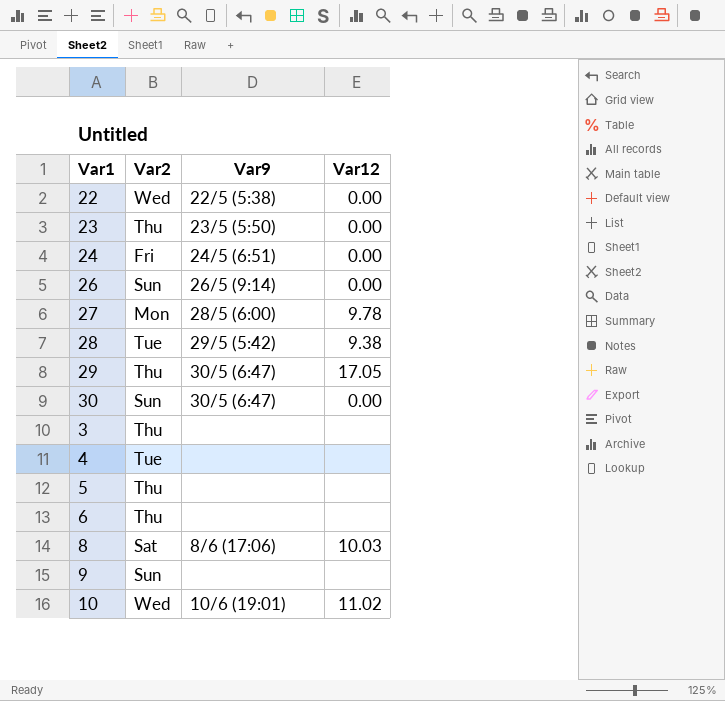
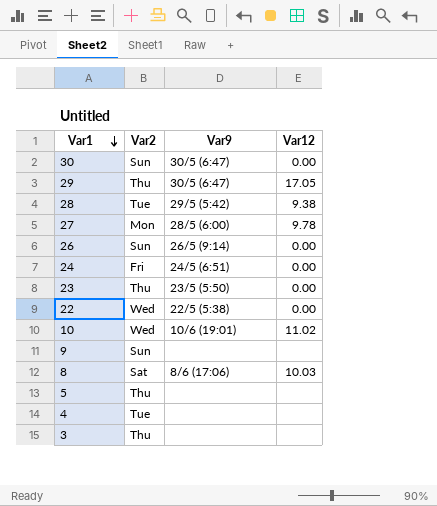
row order: none -> Var1 descending
row 6: Thu | none | none -> none

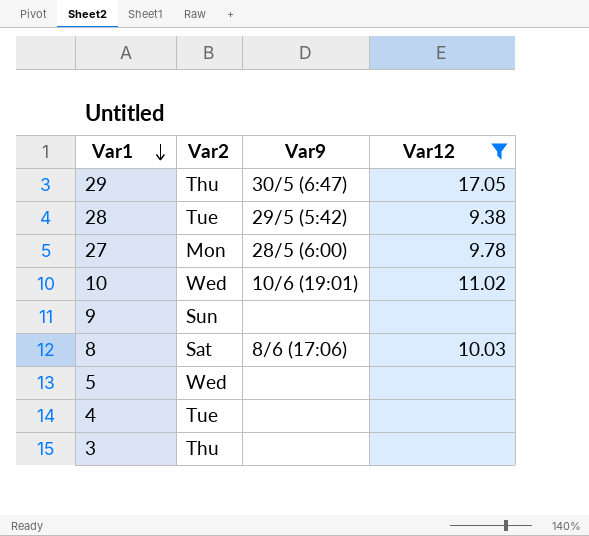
filter: none -> Var12 != 0.00
5 | Var2: Thu -> Wed

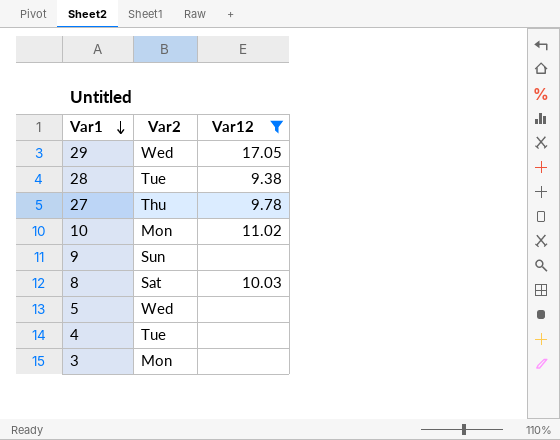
column Var9 | position: 3 -> none
29 | Var2: Thu -> Wed
27 | Var2: Mon -> Thu
10 | Var2: Wed -> Mon
3 | Var2: Thu -> Mon

